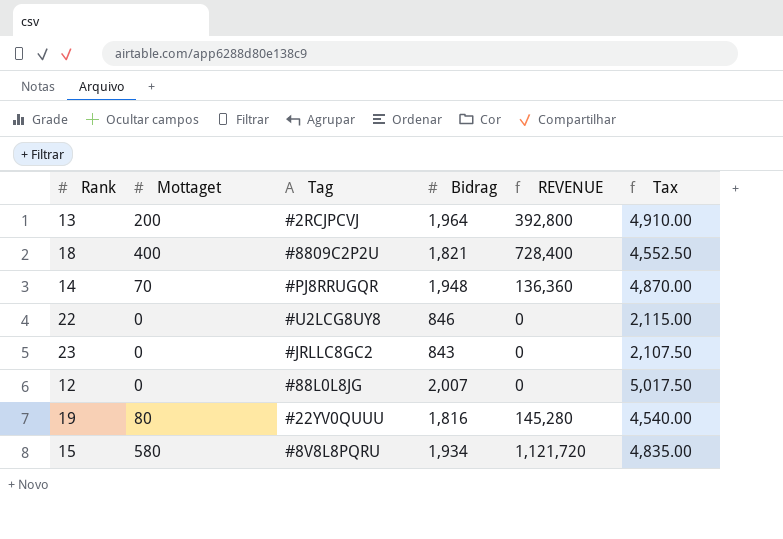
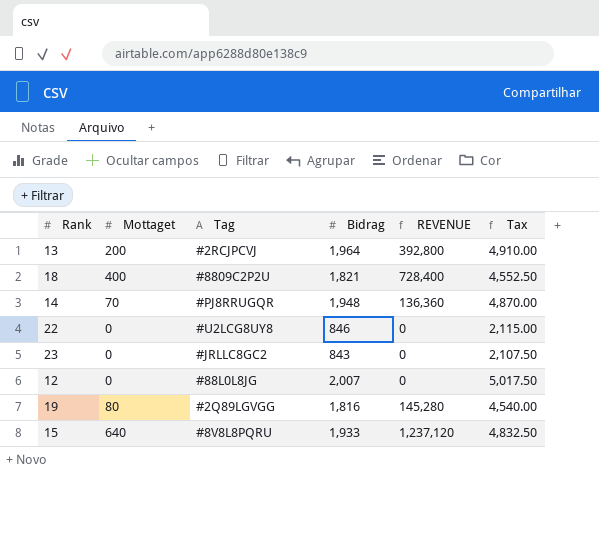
19 | Tag: #22YV0QUUU -> #2Q89LGVGG
15 | Mottaget: 580 -> 640
15 | Bidrag: 1,934 -> 1,933
15 | REVENUE: 1,121,720 -> 1,237,120
15 | Tax: 4,835.00 -> 4,832.50

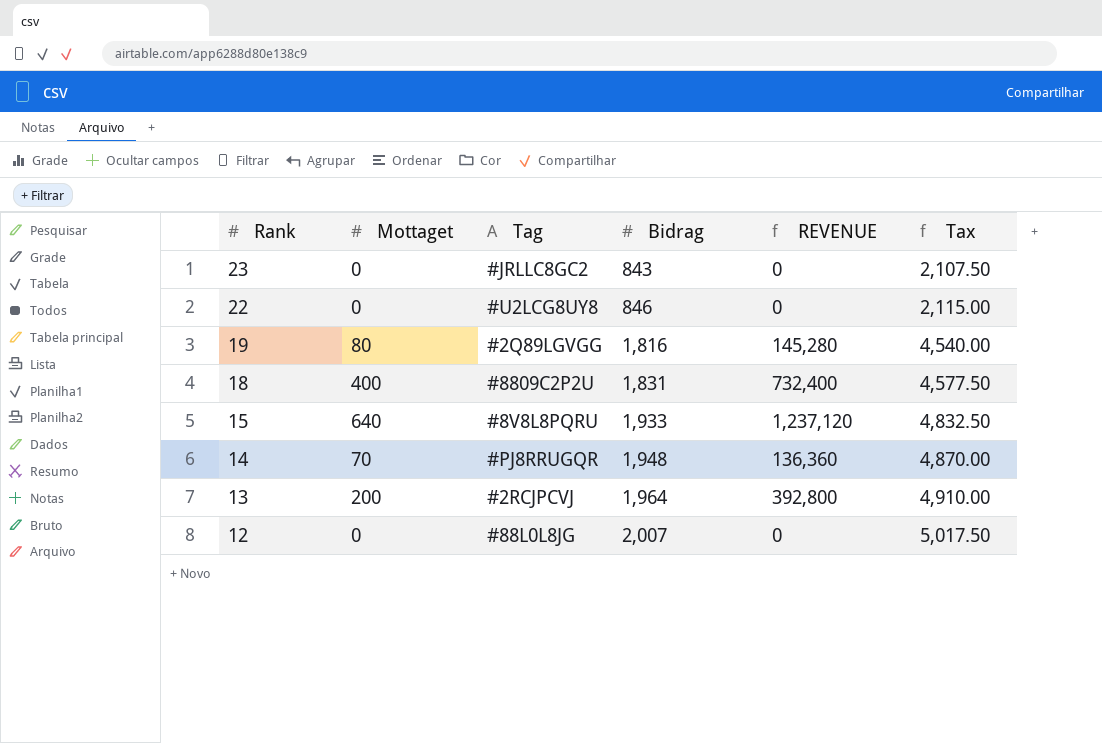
row order: none -> Rank descending
18 | Bidrag: 1,821 -> 1,831
18 | REVENUE: 728,400 -> 732,400
18 | Tax: 4,552.50 -> 4,577.50

